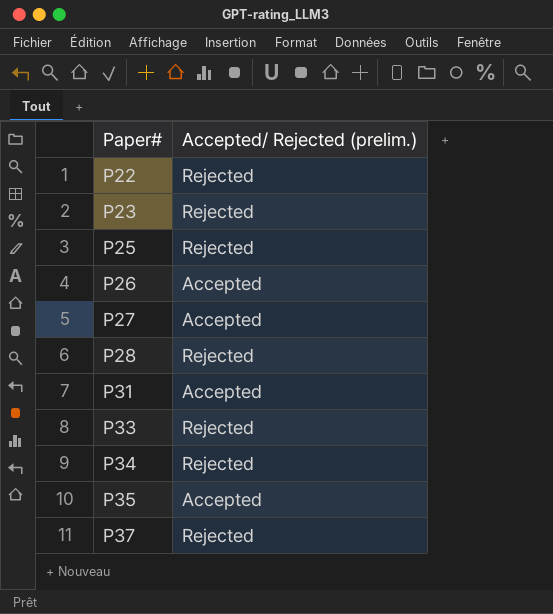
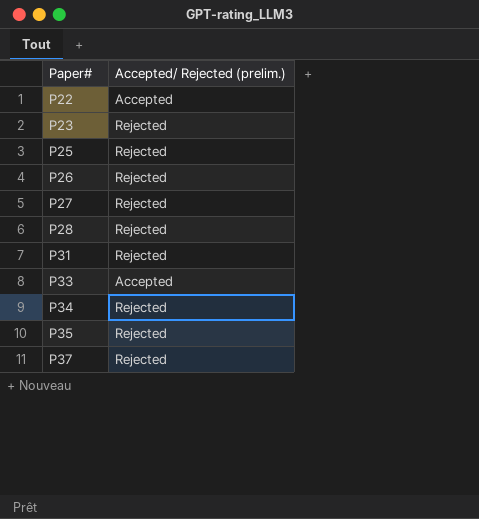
P22 | Accepted/ Rejected (prelim.): Rejected -> Accepted
P26 | Accepted/ Rejected (prelim.): Accepted -> Rejected
P27 | Accepted/ Rejected (prelim.): Accepted -> Rejected
P31 | Accepted/ Rejected (prelim.): Accepted -> Rejected
P33 | Accepted/ Rejected (prelim.): Rejected -> Accepted
P35 | Accepted/ Rejected (prelim.): Accepted -> Rejected

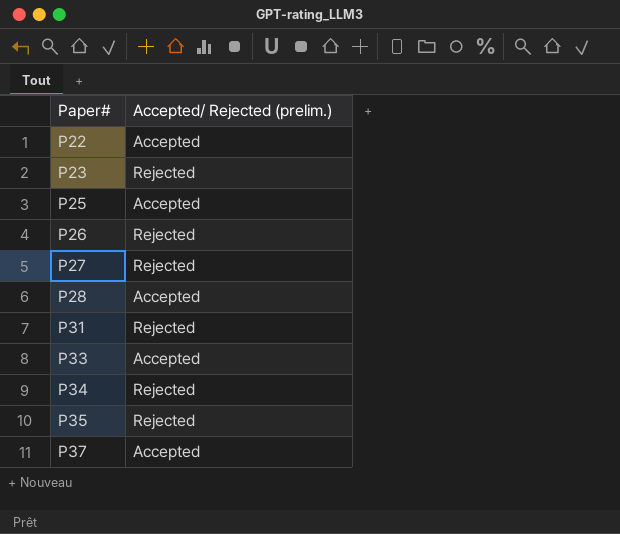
P25 | Accepted/ Rejected (prelim.): Rejected -> Accepted
P28 | Accepted/ Rejected (prelim.): Rejected -> Accepted
P37 | Accepted/ Rejected (prelim.): Rejected -> Accepted

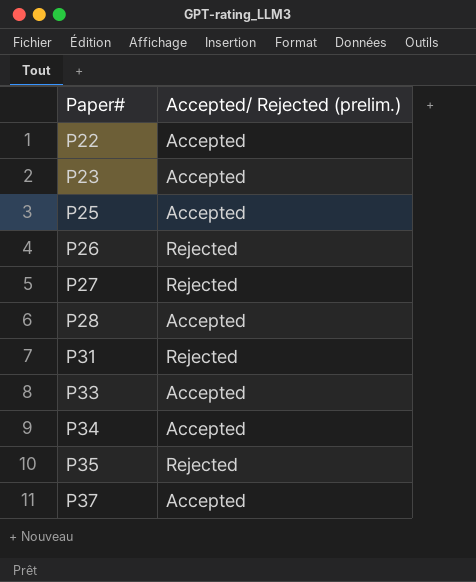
P23 | Accepted/ Rejected (prelim.): Rejected -> Accepted
P34 | Accepted/ Rejected (prelim.): Rejected -> Accepted

